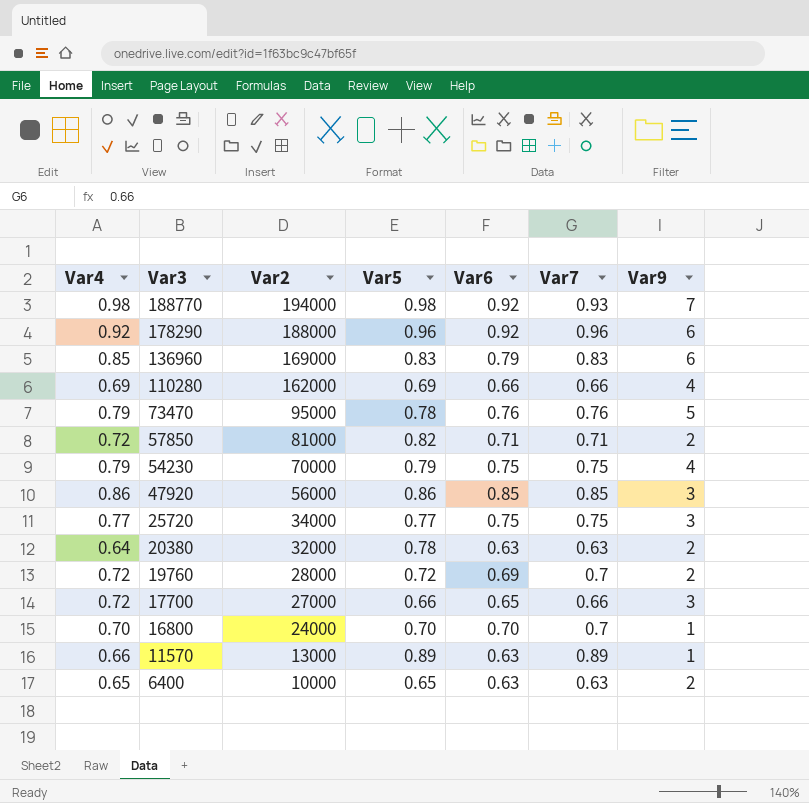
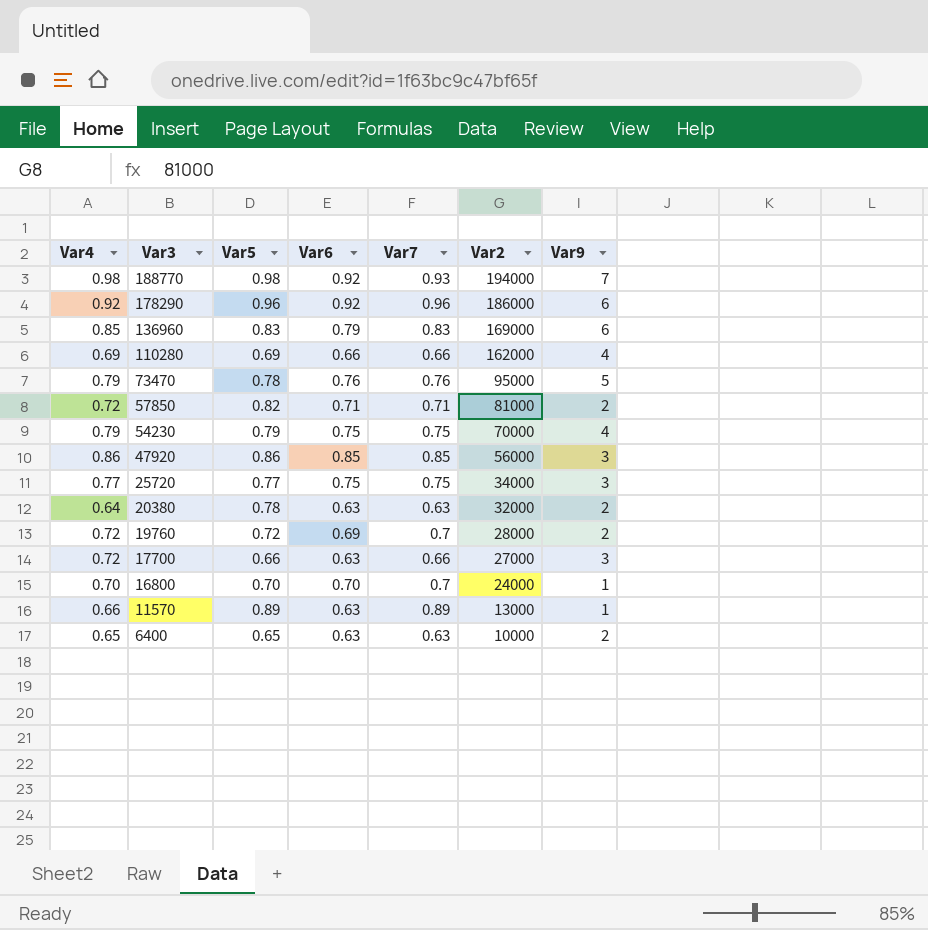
column Var2 | position: 3 -> 6
178290 | Var2: 188000 -> 186000
17700 | Var6: 0.65 -> 0.63

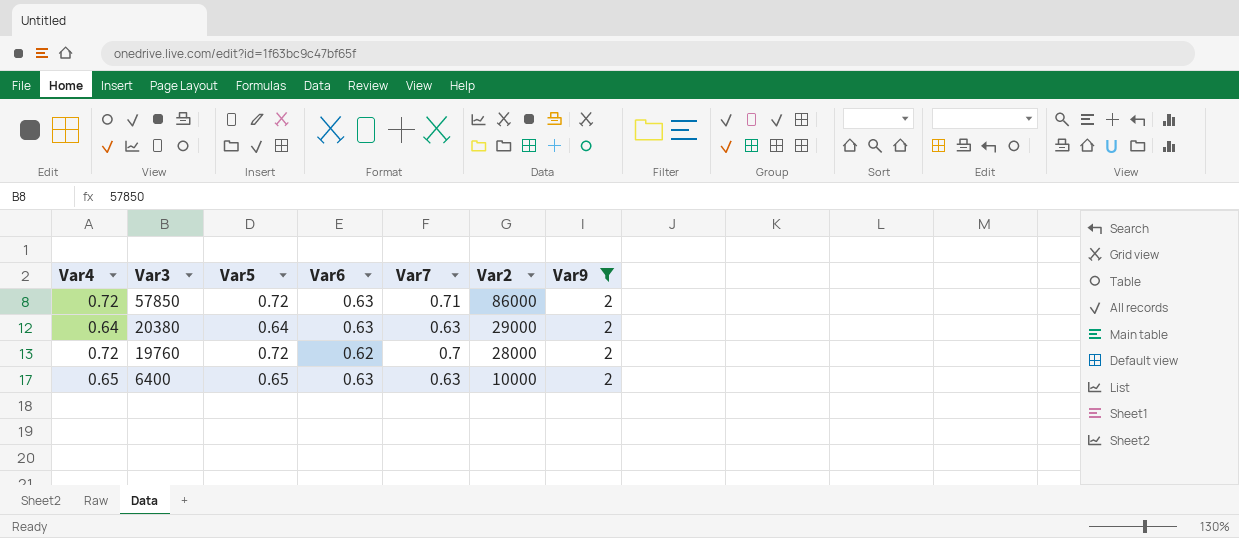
filter: none -> Var9 = 2
57850 | Var5: 0.82 -> 0.72
57850 | Var6: 0.71 -> 0.63
57850 | Var2: 81000 -> 86000
20380 | Var5: 0.78 -> 0.64
20380 | Var2: 32000 -> 29000
19760 | Var6: 0.69 -> 0.62

